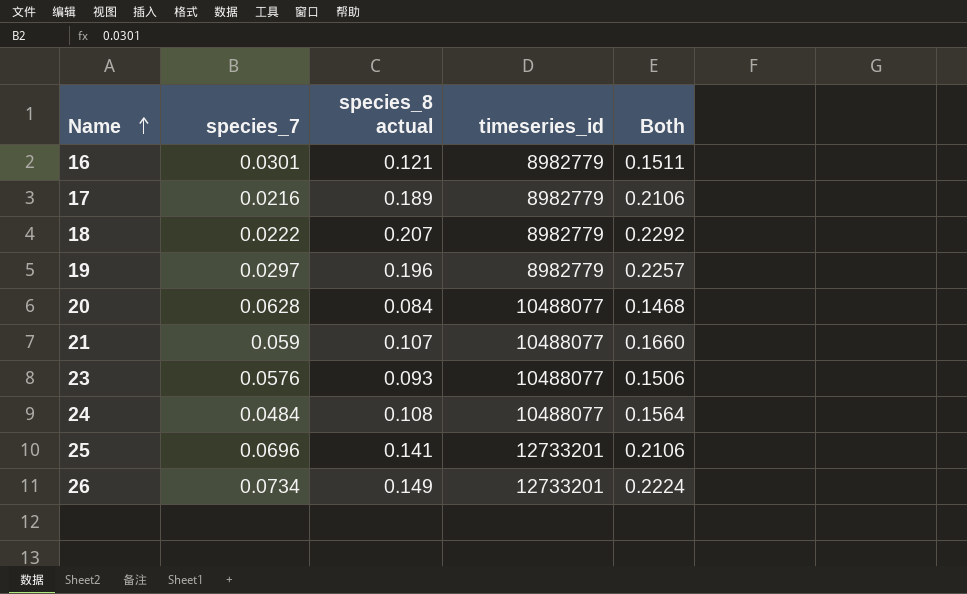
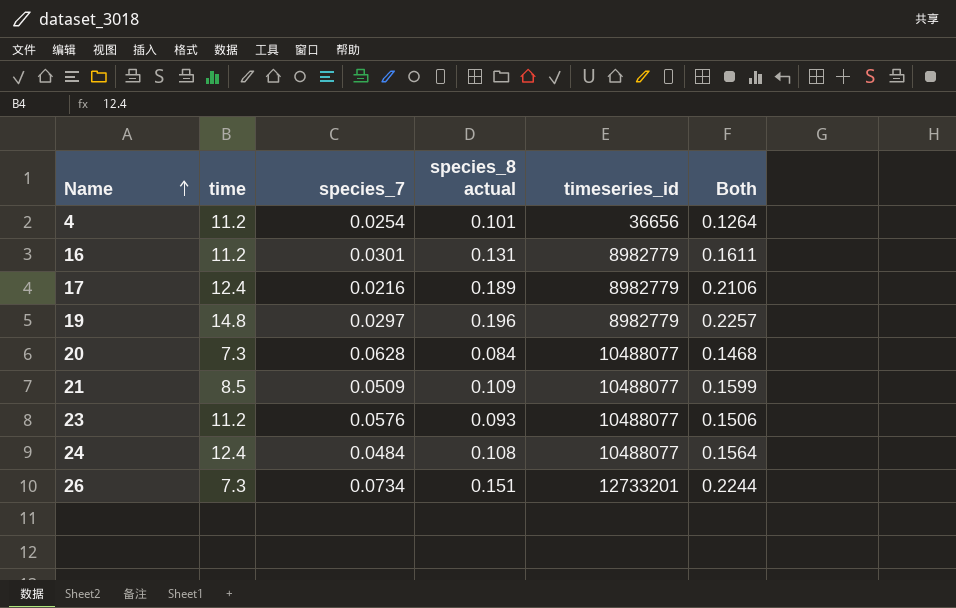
column time | position: none -> 2
row 18: 0.0222 | 0.207 | 8982779 | 0.2292 -> none
row 25: 0.0696 | 0.141 | 12733201 | 0.2106 -> none
row 4: none -> 11.2 | 0.0254 | 0.101 | 36656 | 0.1264
16 | species_8 actual: 0.121 -> 0.131
16 | Both: 0.1511 -> 0.1611
21 | species_7: 0.059 -> 0.0509
21 | species_8 actual: 0.107 -> 0.109
21 | Both: 0.1660 -> 0.1599
26 | species_8 actual: 0.149 -> 0.151
26 | Both: 0.2224 -> 0.2244

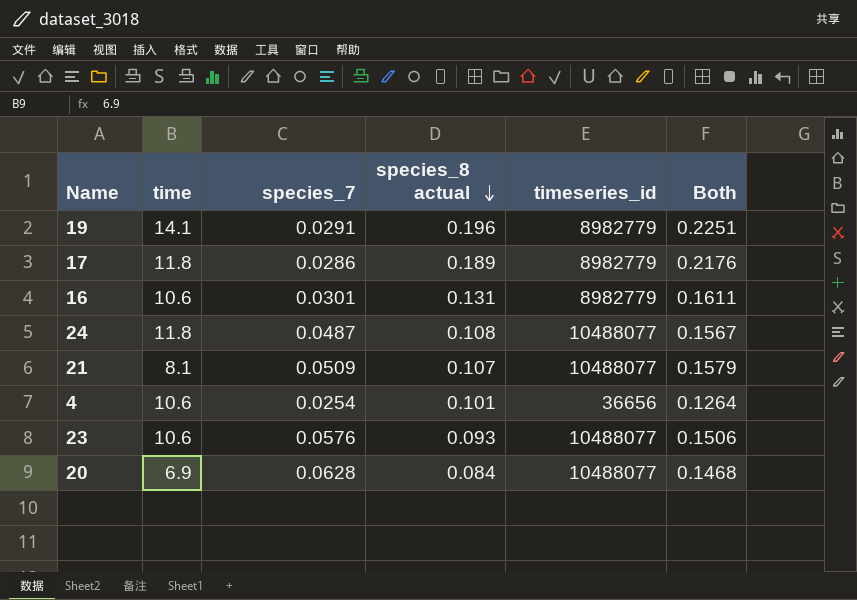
row order: Name ascending -> species_8 actual descending
row 26: 7.3 | 0.0734 | 0.151 | 12733201 | 0.2244 -> none
19 | time: 14.8 -> 14.1
19 | species_7: 0.0297 -> 0.0291
19 | Both: 0.2257 -> 0.2251
17 | time: 12.4 -> 11.8
17 | species_7: 0.0216 -> 0.0286
17 | Both: 0.2106 -> 0.2176
16 | time: 11.2 -> 10.6
24 | time: 12.4 -> 11.8
24 | species_7: 0.0484 -> 0.0487
24 | Both: 0.1564 -> 0.1567
21 | time: 8.5 -> 8.1
21 | species_8 actual: 0.109 -> 0.107
21 | Both: 0.1599 -> 0.1579
4 | time: 11.2 -> 10.6
23 | time: 11.2 -> 10.6
20 | time: 7.3 -> 6.9

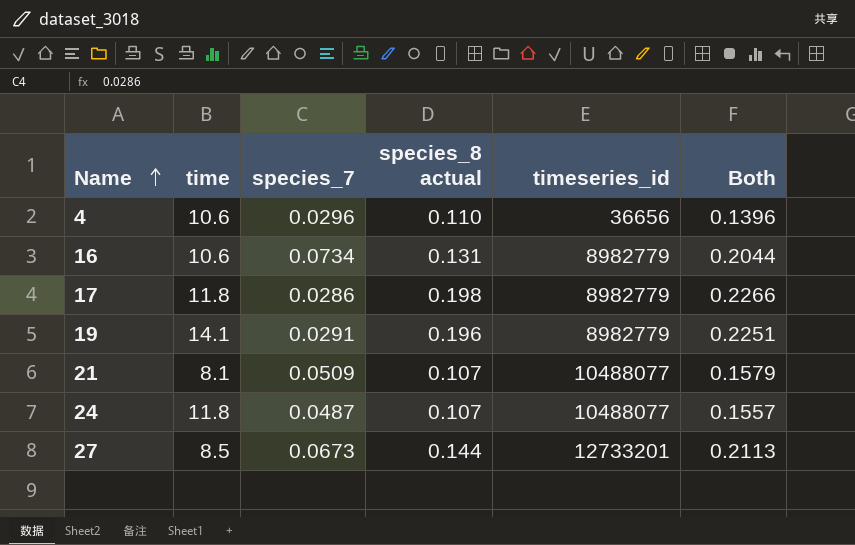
row order: species_8 actual descending -> Name ascending
row 23: 10.6 | 0.0576 | 0.093 | 10488077 | 0.1506 -> none
row 20: 6.9 | 0.0628 | 0.084 | 10488077 | 0.1468 -> none
4 | species_7: 0.0254 -> 0.0296
4 | species_8 actual: 0.101 -> 0.110
4 | Both: 0.1264 -> 0.1396
16 | species_7: 0.0301 -> 0.0734
16 | Both: 0.1611 -> 0.2044
17 | species_8 actual: 0.189 -> 0.198
17 | Both: 0.2176 -> 0.2266
24 | species_8 actual: 0.108 -> 0.107
24 | Both: 0.1567 -> 0.1557
row 27: none -> 8.5 | 0.0673 | 0.144 | 12733201 | 0.2113

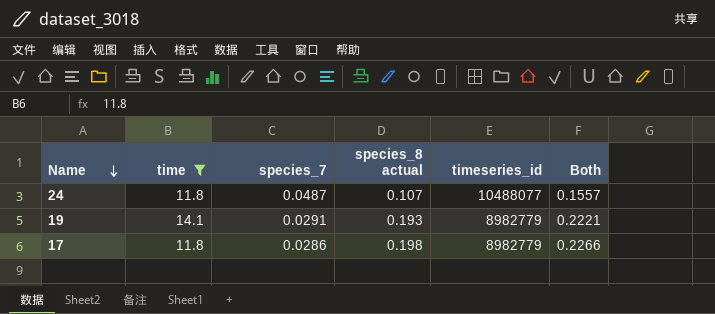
filter: none -> time >= 11.8
row order: Name ascending -> Name descending
19 | species_8 actual: 0.196 -> 0.193
19 | Both: 0.2251 -> 0.2221

